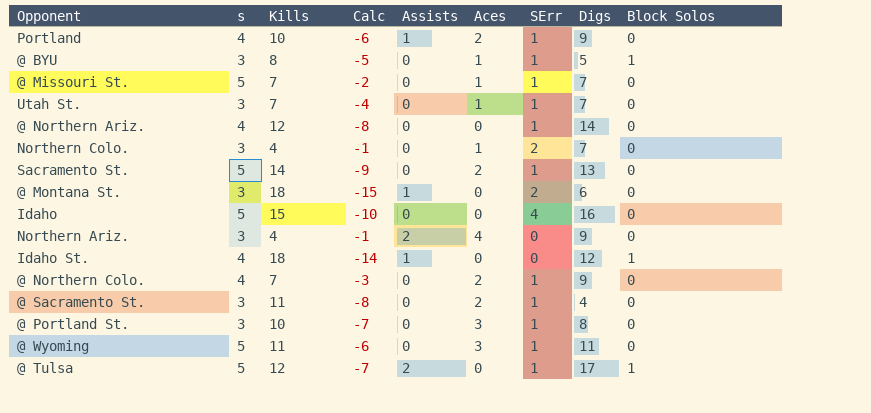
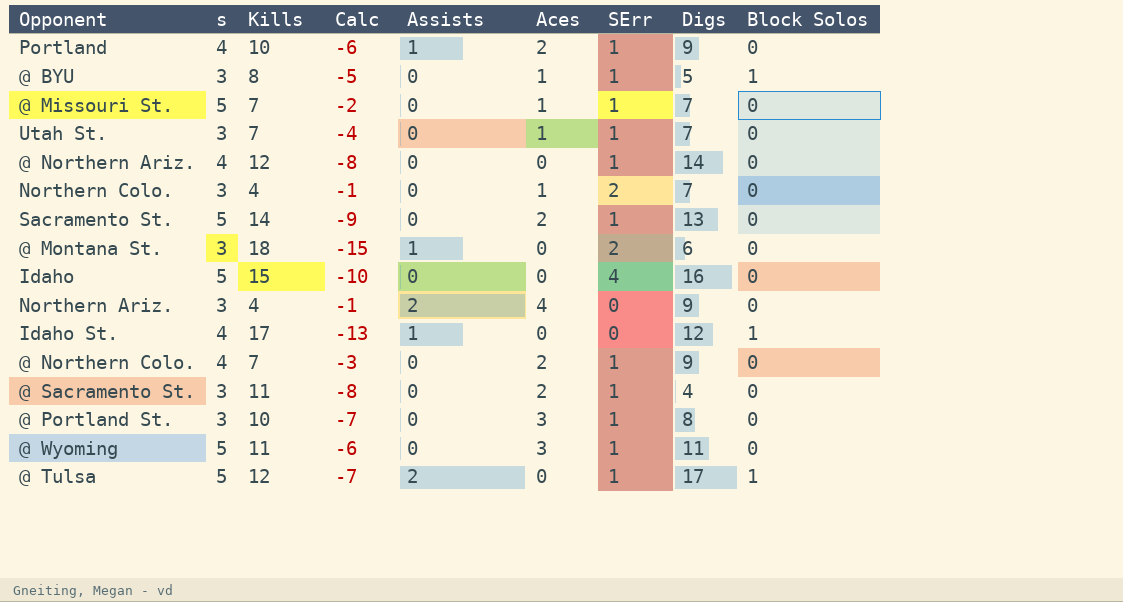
Idaho St. | Kills: 18 -> 17
Idaho St. | Calc: -14 -> -13

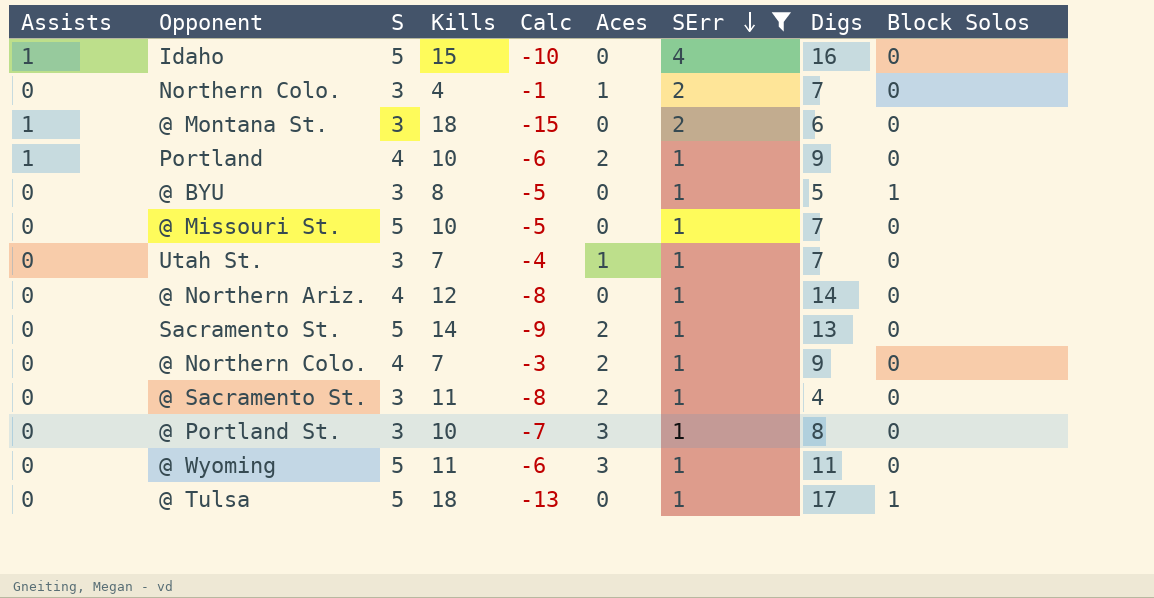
filter: none -> SErr != 0
row order: none -> SErr descending
column Assists | position: 5 -> 1
column name: s -> S
Idaho | Assists: 0 -> 1
@ BYU | Aces: 1 -> 0
@ Missouri St. | Kills: 7 -> 10
@ Missouri St. | Calc: -2 -> -5
@ Missouri St. | Aces: 1 -> 0
@ Tulsa | Assists: 2 -> 0
@ Tulsa | Kills: 12 -> 18
@ Tulsa | Calc: -7 -> -13

